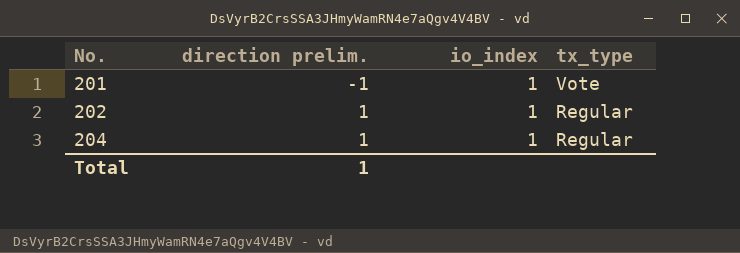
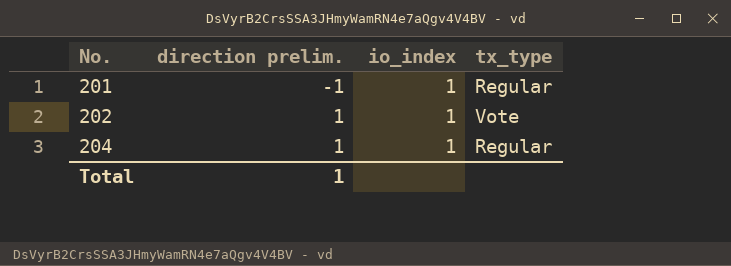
201 | tx_type: Vote -> Regular
202 | tx_type: Regular -> Vote

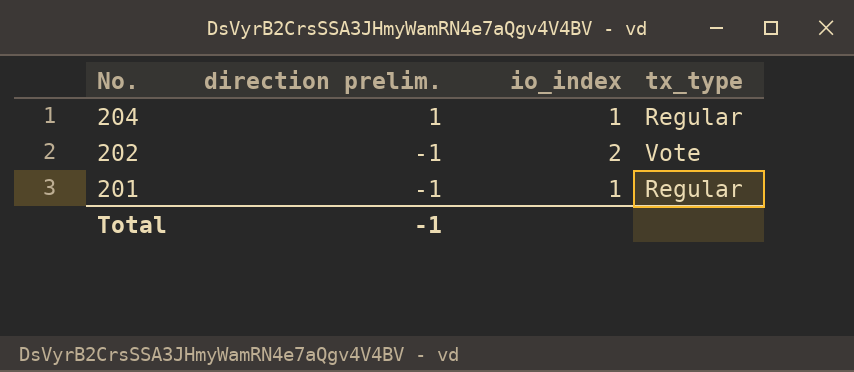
row order: No. ascending -> No. descending
202 | direction prelim.: 1 -> -1
202 | io_index: 1 -> 2
Total | direction prelim.: 1 -> -1

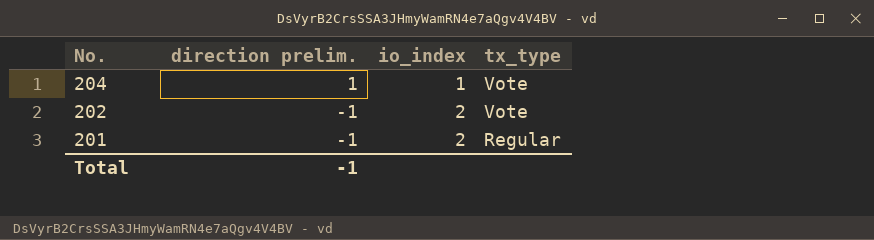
204 | tx_type: Regular -> Vote
201 | io_index: 1 -> 2

